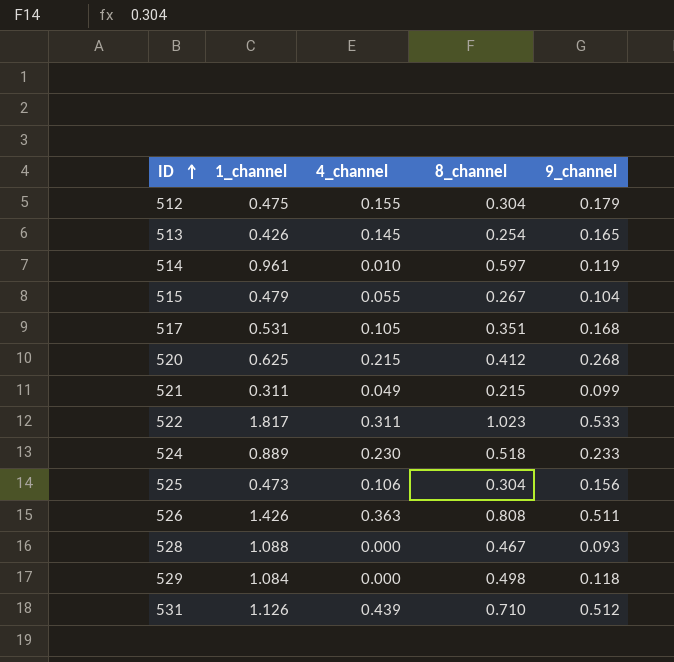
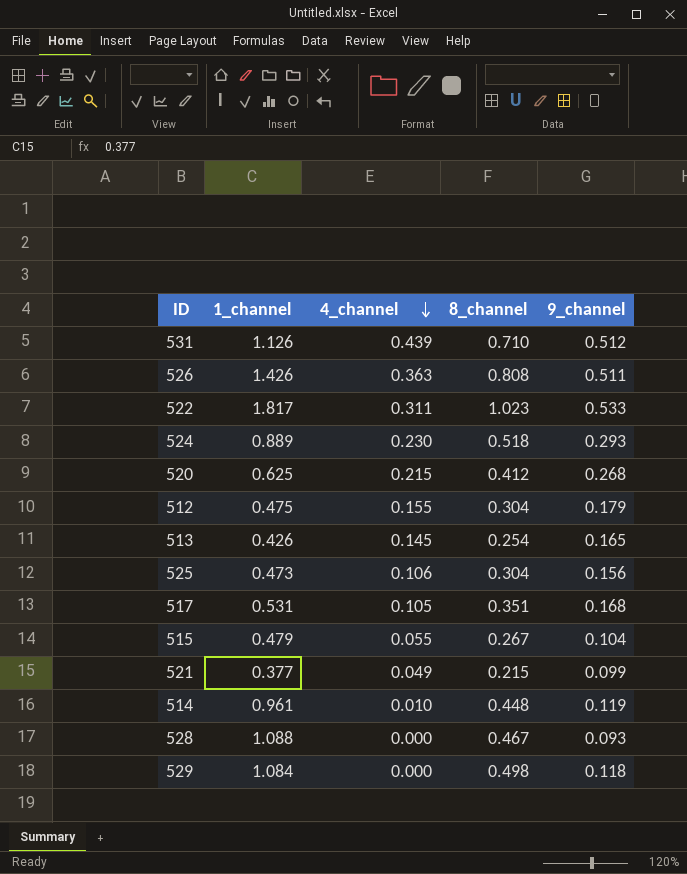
row order: ID ascending -> 4_channel descending
524 | 9_channel: 0.233 -> 0.293
521 | 1_channel: 0.311 -> 0.377
514 | 8_channel: 0.597 -> 0.448

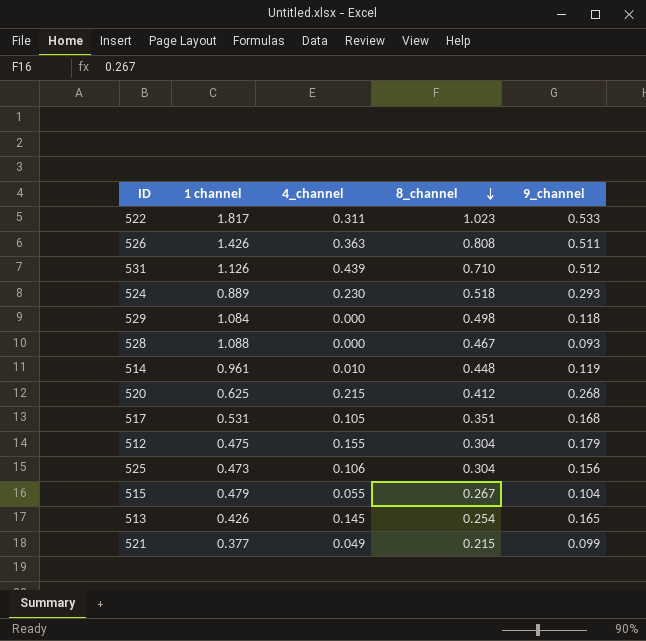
row order: 4_channel descending -> 8_channel descending
column name: 1_channel -> 1 channel

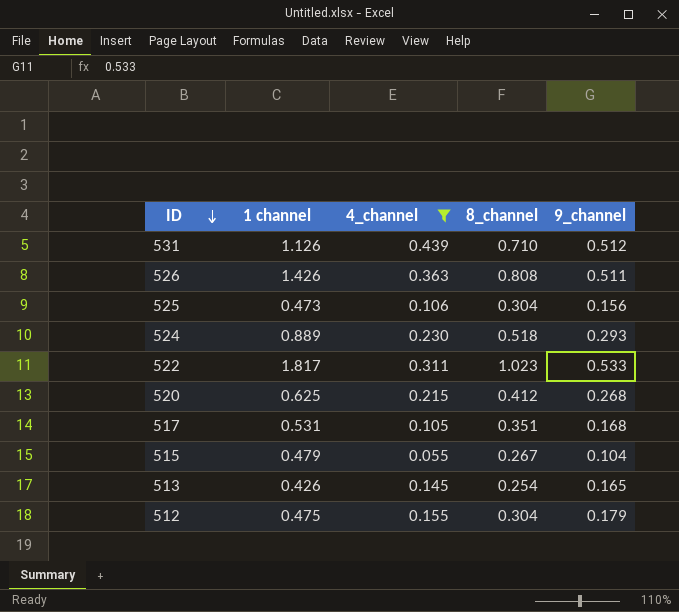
filter: none -> 4_channel >= 0.055
row order: 8_channel descending -> ID descending

